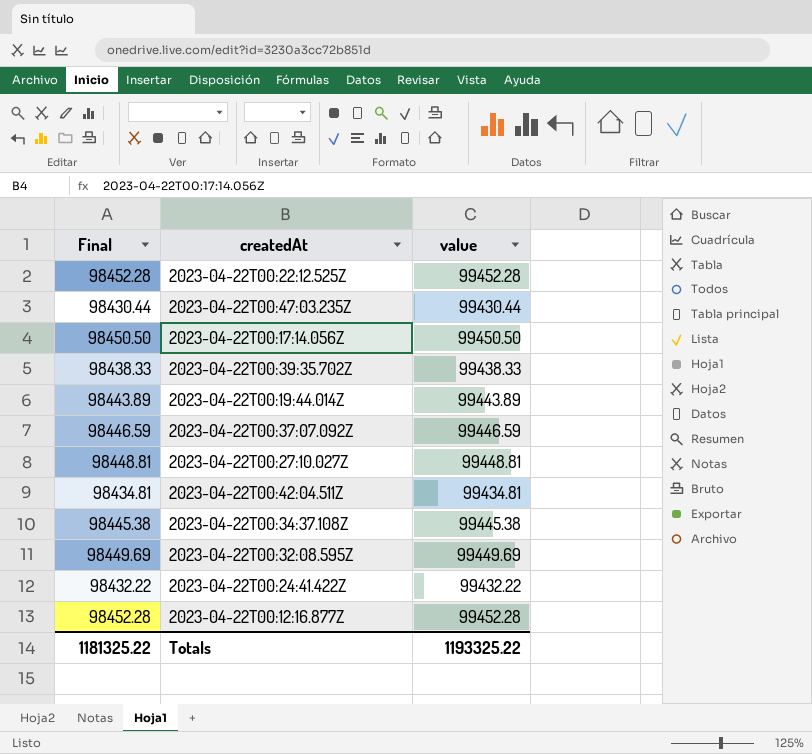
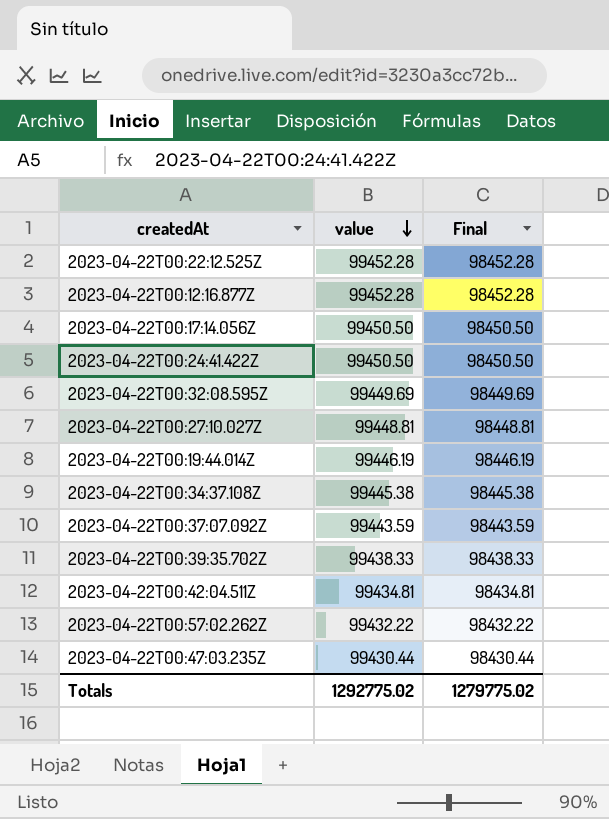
row order: none -> value descending
column Final | position: 1 -> 3
2023-04-22T00:24:41.422Z | value: 99432.22 -> 99450.50
2023-04-22T00:24:41.422Z | Final: 98432.22 -> 98450.50
2023-04-22T00:19:44.014Z | value: 99443.89 -> 99446.19
2023-04-22T00:19:44.014Z | Final: 98443.89 -> 98446.19
2023-04-22T00:37:07.092Z | value: 99446.59 -> 99443.59
2023-04-22T00:37:07.092Z | Final: 98446.59 -> 98443.59
row 2023-04-22T00:57:02.262Z: none -> 99432.22 | 98432.22
Totals | value: 1193325.22 -> 1292775.02
Totals | Final: 1181325.22 -> 1279775.02

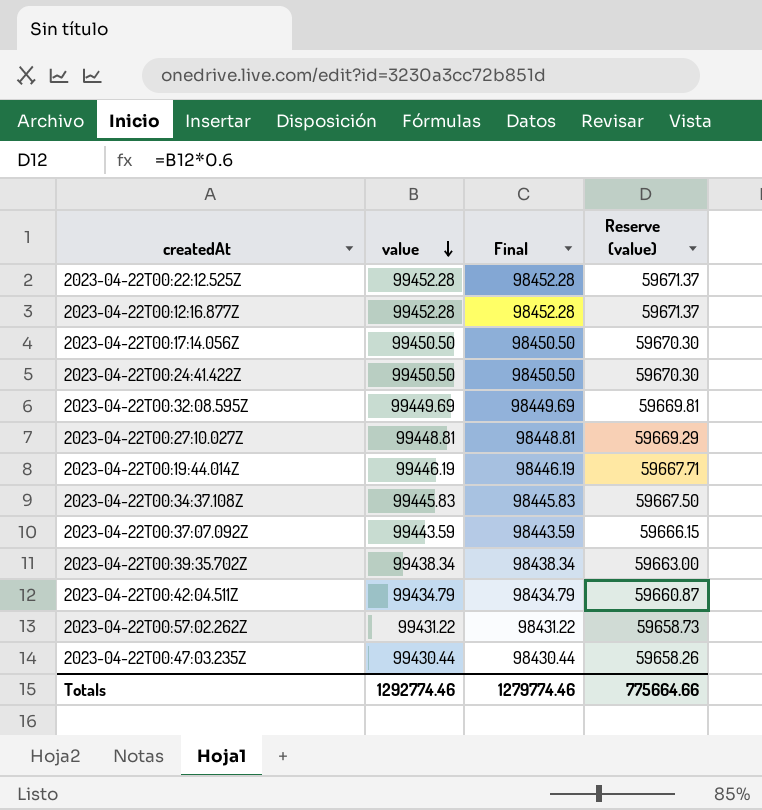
column Reserve (value) | formula: none -> [value] * 0.6
2023-04-22T00:34:37.108Z | value: 99445.38 -> 99445.83
2023-04-22T00:34:37.108Z | Final: 98445.38 -> 98445.83
2023-04-22T00:39:35.702Z | value: 99438.33 -> 99438.34
2023-04-22T00:39:35.702Z | Final: 98438.33 -> 98438.34
2023-04-22T00:42:04.511Z | value: 99434.81 -> 99434.79
2023-04-22T00:42:04.511Z | Final: 98434.81 -> 98434.79
2023-04-22T00:57:02.262Z | value: 99432.22 -> 99431.22
2023-04-22T00:57:02.262Z | Final: 98432.22 -> 98431.22
Totals | value: 1292775.02 -> 1292774.46
Totals | Final: 1279775.02 -> 1279774.46

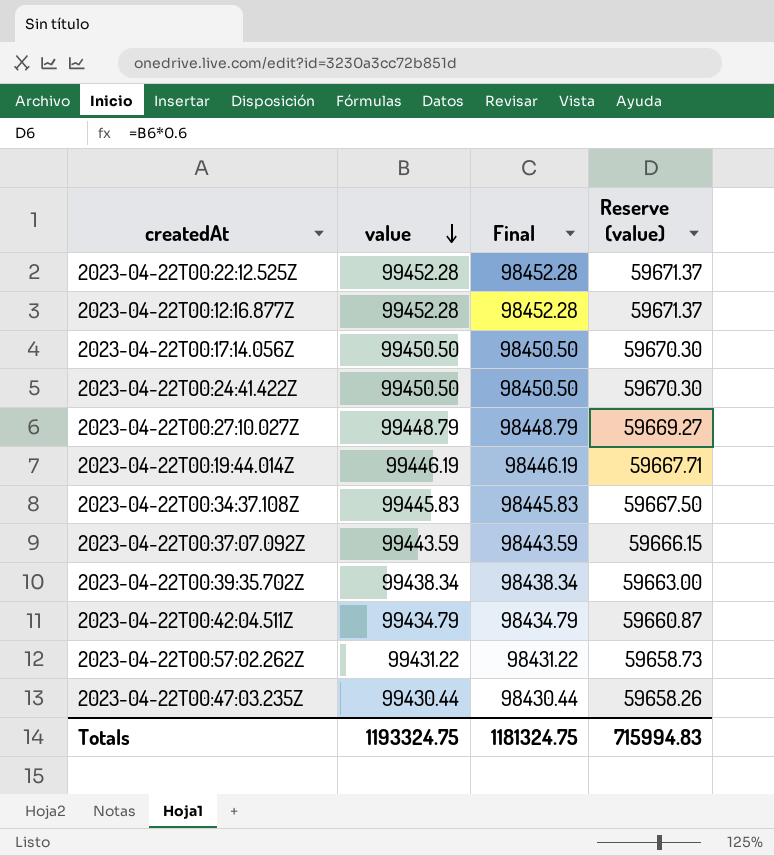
row 2023-04-22T00:32:08.595Z: 99449.69 | 98449.69 | 59669.81 -> none
2023-04-22T00:27:10.027Z | value: 99448.81 -> 99448.79
2023-04-22T00:27:10.027Z | Final: 98448.81 -> 98448.79
2023-04-22T00:27:10.027Z | Reserve (value): 59669.29 -> 59669.27
Totals | value: 1292774.46 -> 1193324.75
Totals | Final: 1279774.46 -> 1181324.75
Totals | Reserve (value): 775664.66 -> 715994.83

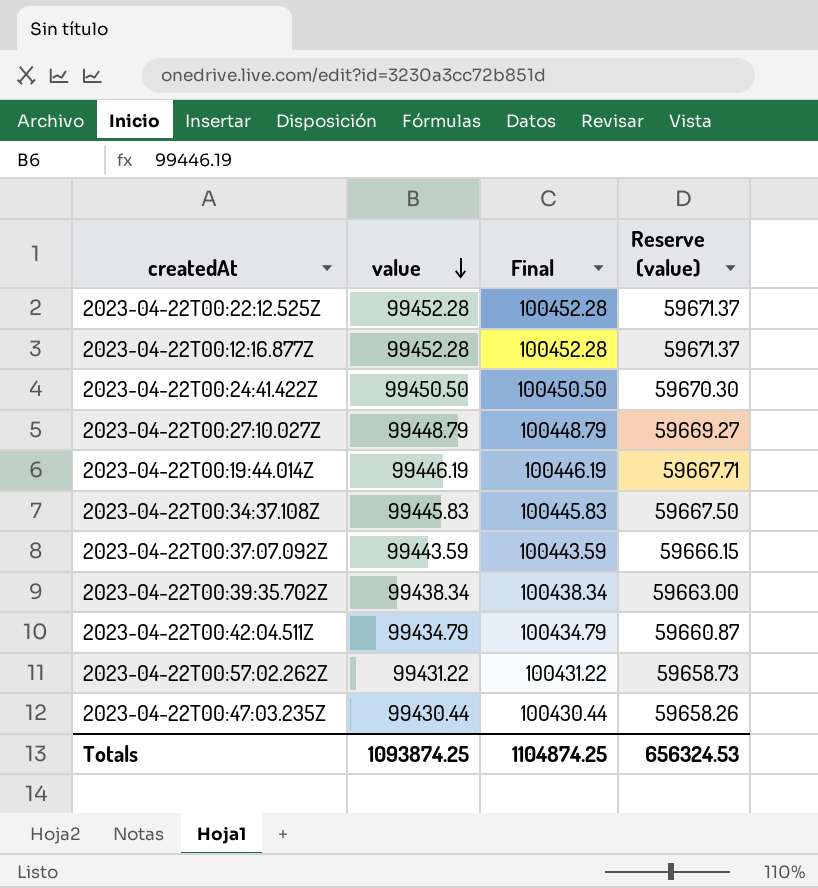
column Final | formula: [value] - 1000 -> [value] + 1000
row 2023-04-22T00:17:14.056Z: 99450.50 | 98450.50 | 59670.30 -> none
Totals | value: 1193324.75 -> 1093874.25
Totals | Final: 1181324.75 -> 1104874.25
Totals | Reserve (value): 715994.83 -> 656324.53

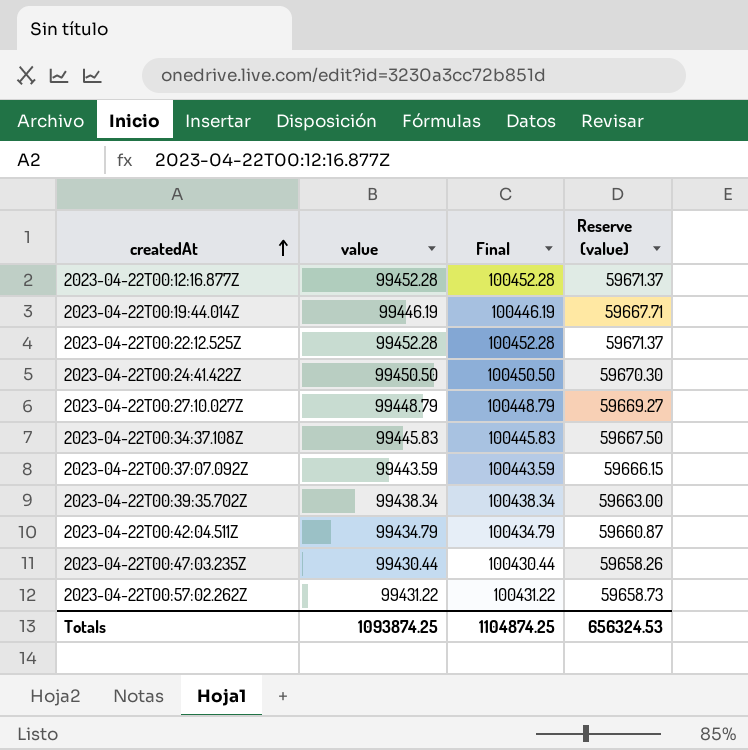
row order: value descending -> createdAt ascending

